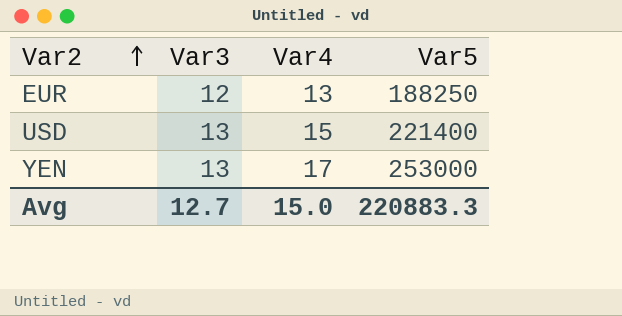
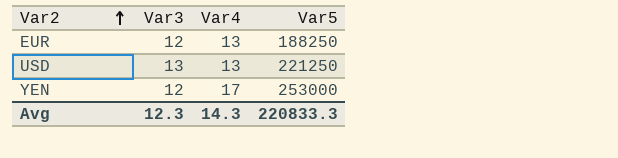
USD | Var4: 15 -> 13
USD | Var5: 221400 -> 221250
YEN | Var3: 13 -> 12
Avg | Var3: 12.7 -> 12.3
Avg | Var4: 15.0 -> 14.3
Avg | Var5: 220883.3 -> 220833.3

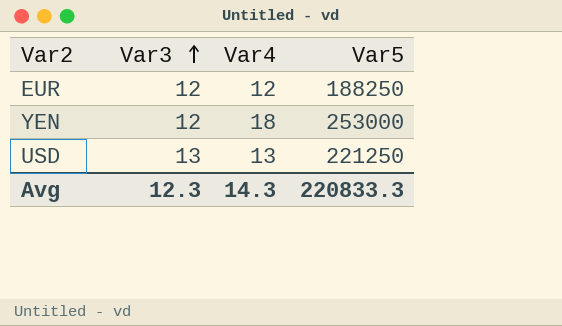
row order: Var2 ascending -> Var3 ascending
EUR | Var4: 13 -> 12
YEN | Var4: 17 -> 18

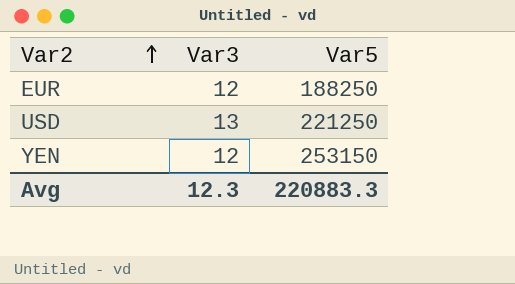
row order: Var3 ascending -> Var2 ascending
column Var4 | position: 3 -> none
YEN | Var5: 253000 -> 253150
Avg | Var5: 220833.3 -> 220883.3

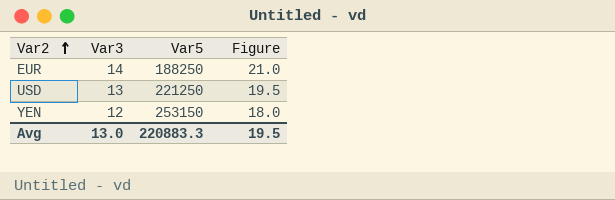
column Figure | formula: none -> [Var3] * 1.5
EUR | Var3: 12 -> 14
Avg | Var3: 12.3 -> 13.0

